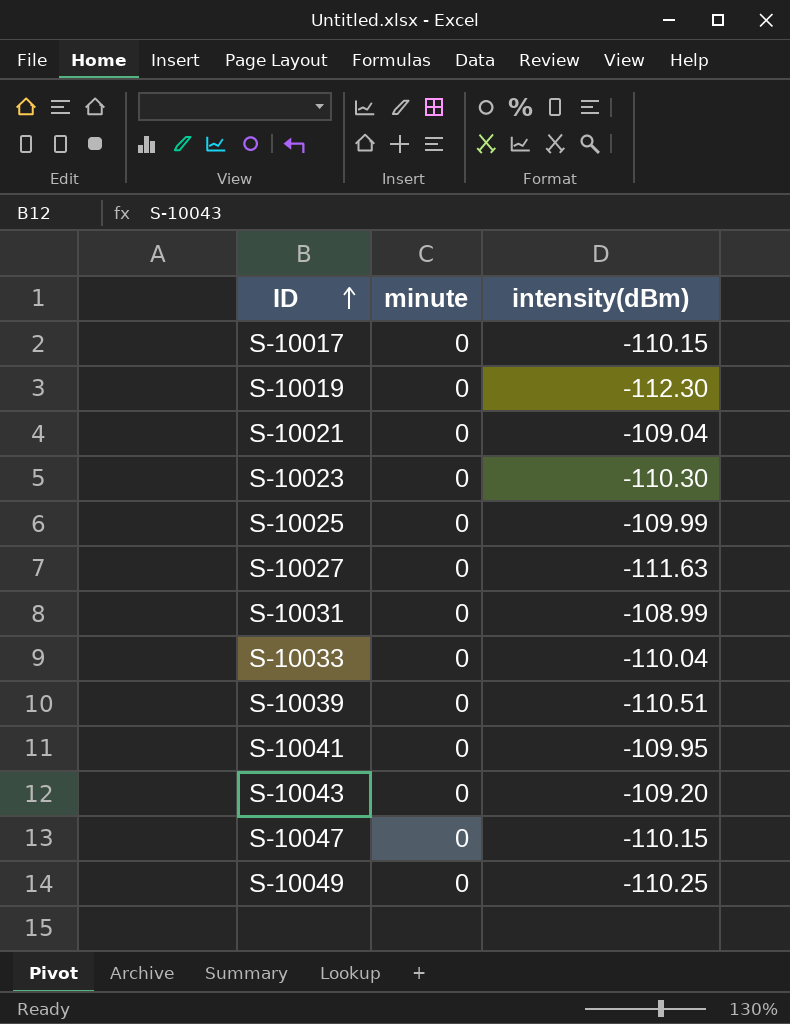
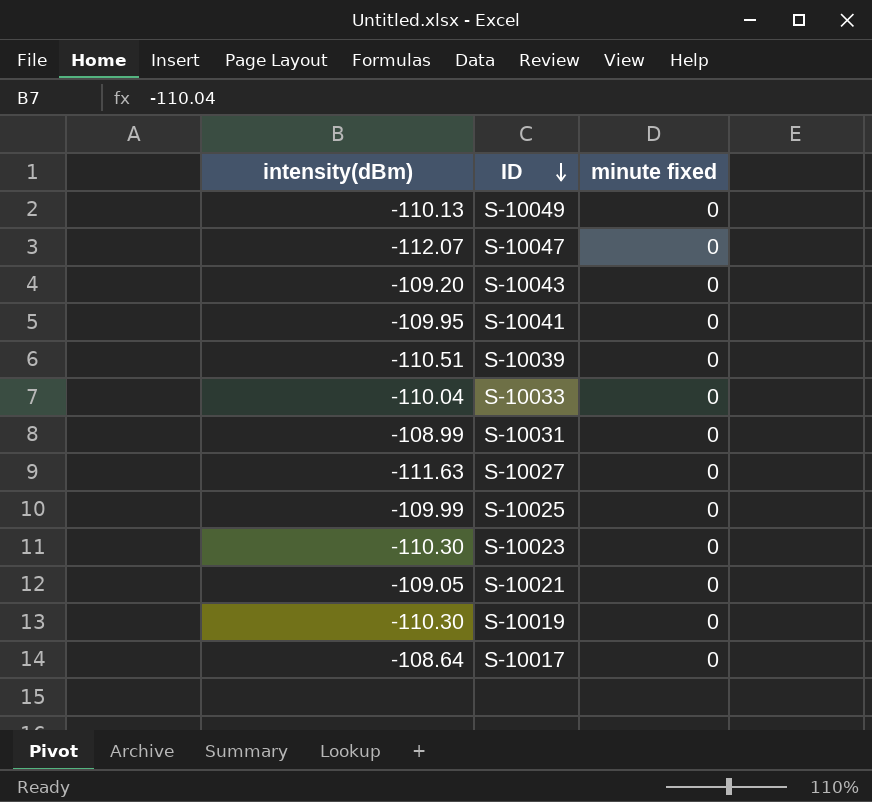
row order: ID ascending -> ID descending
column intensity(dBm) | position: 3 -> 1
column name: minute -> minute fixed
S-10049 | intensity(dBm): -110.25 -> -110.13
S-10047 | intensity(dBm): -110.15 -> -112.07
S-10021 | intensity(dBm): -109.04 -> -109.05
S-10019 | intensity(dBm): -112.30 -> -110.30
S-10017 | intensity(dBm): -110.15 -> -108.64

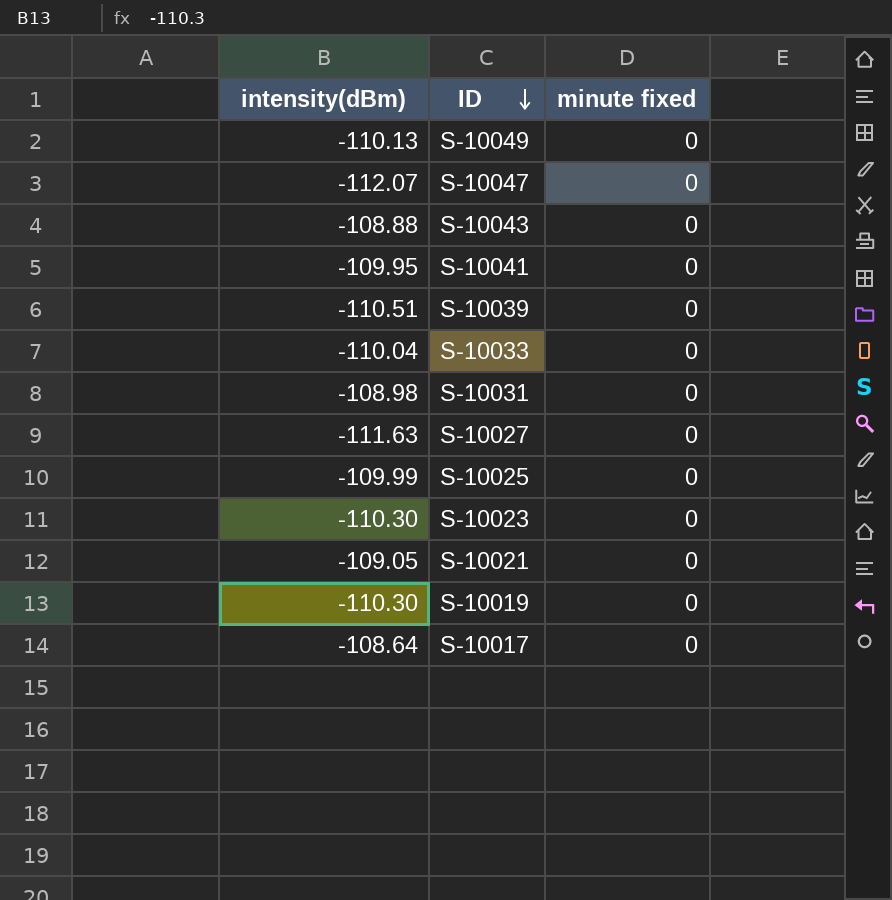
S-10043 | intensity(dBm): -109.20 -> -108.88
S-10031 | intensity(dBm): -108.99 -> -108.98

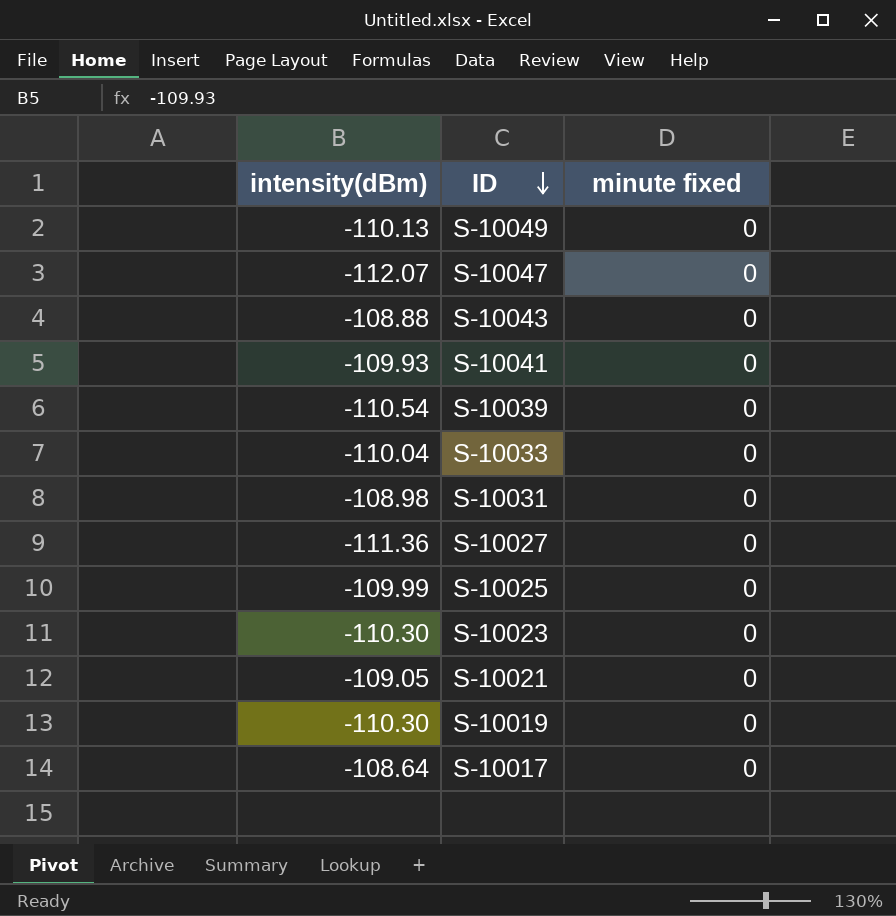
S-10041 | intensity(dBm): -109.95 -> -109.93
S-10039 | intensity(dBm): -110.51 -> -110.54
S-10027 | intensity(dBm): -111.63 -> -111.36

